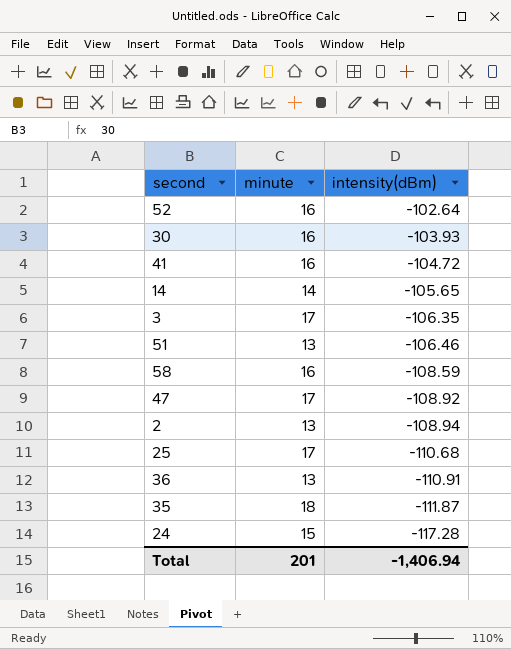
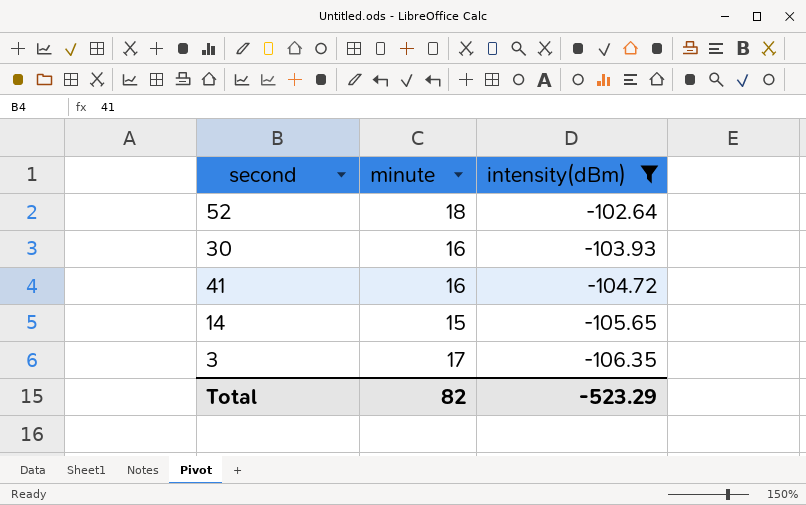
filter: none -> intensity(dBm) >= -106.35
52 | minute: 16 -> 18
14 | minute: 14 -> 15
Total | minute: 201 -> 82
Total | intensity(dBm): -1,406.94 -> -523.29

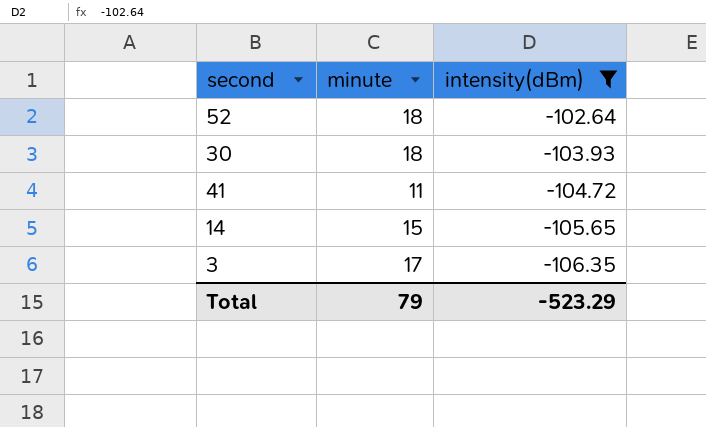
30 | minute: 16 -> 18
41 | minute: 16 -> 11
Total | minute: 82 -> 79

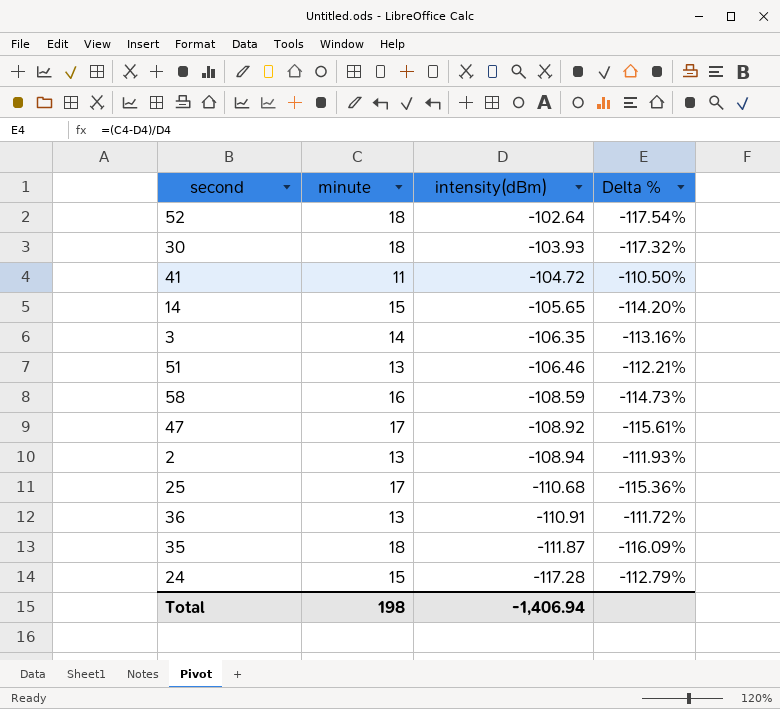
filter: intensity(dBm) >= -106.35 -> none
column Delta % | formula: none -> ([minute] - [intensity(dBm)]) / [intensity(dBm)]
3 | minute: 17 -> 14
Total | minute: 79 -> 198
Total | intensity(dBm): -523.29 -> -1,406.94

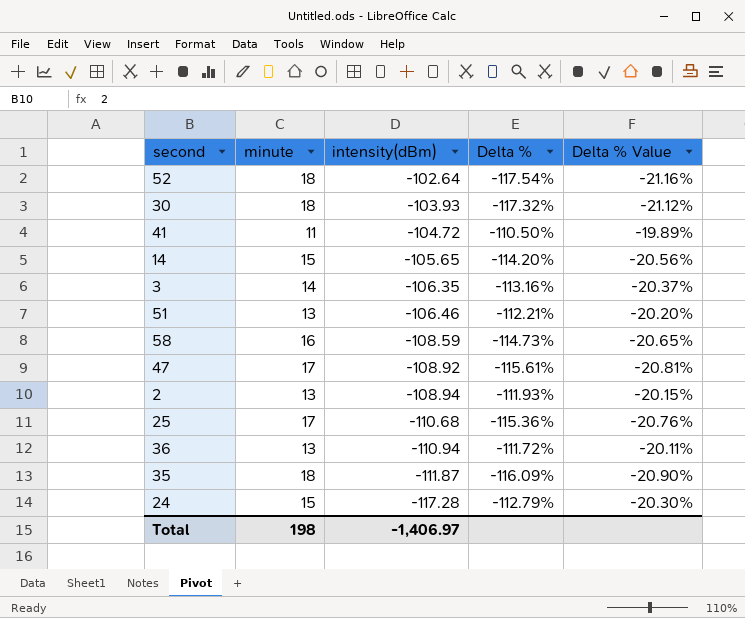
column Delta % Value | formula: none -> [Delta %] * 0.18
36 | intensity(dBm): -110.91 -> -110.94
Total | intensity(dBm): -1,406.94 -> -1,406.97

